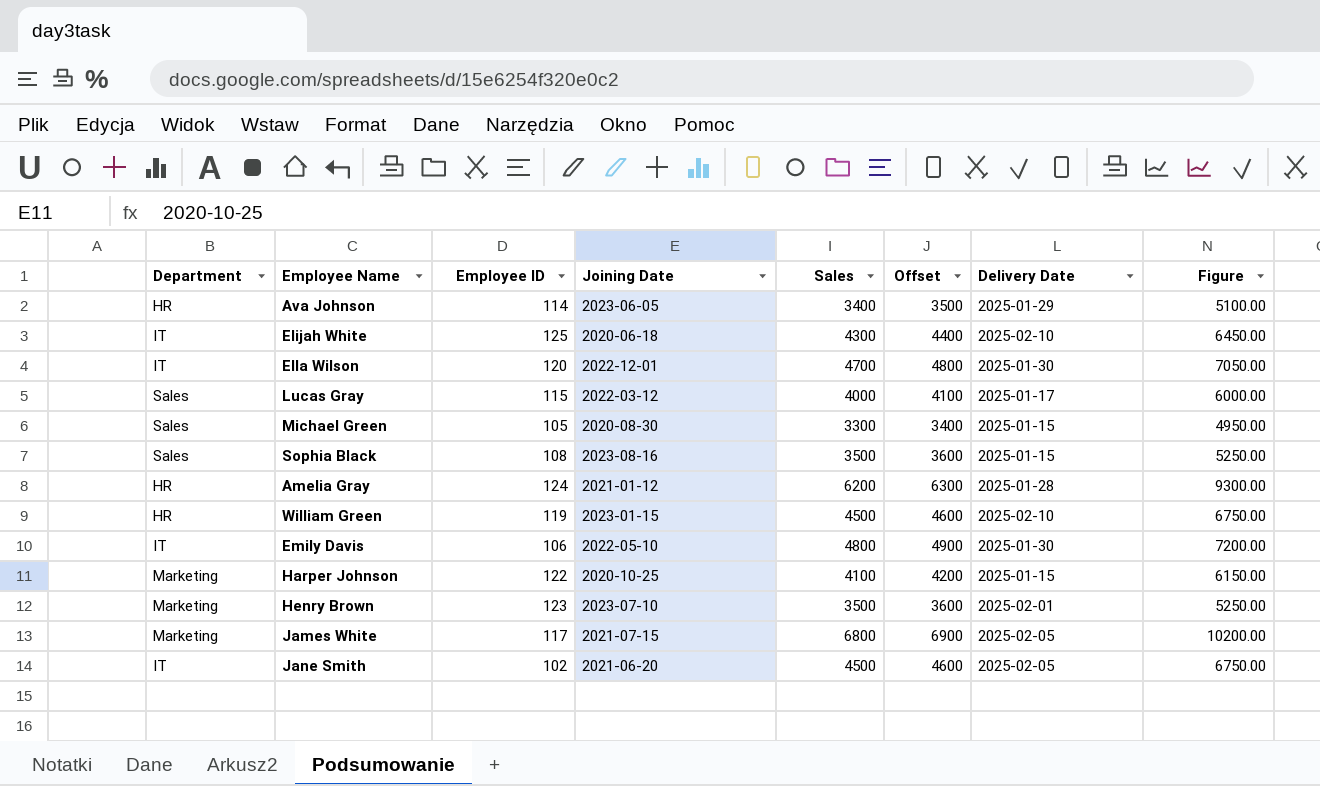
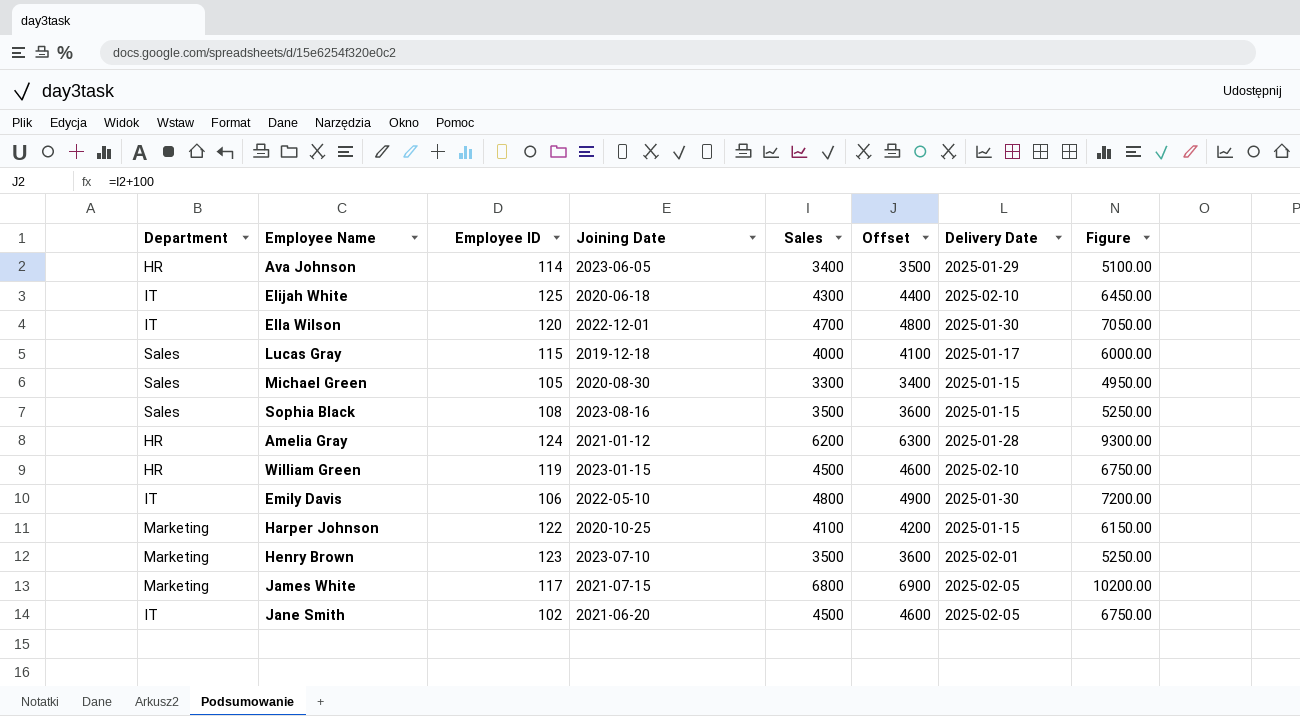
Lucas Gray | Joining Date: 2022-03-12 -> 2019-12-18

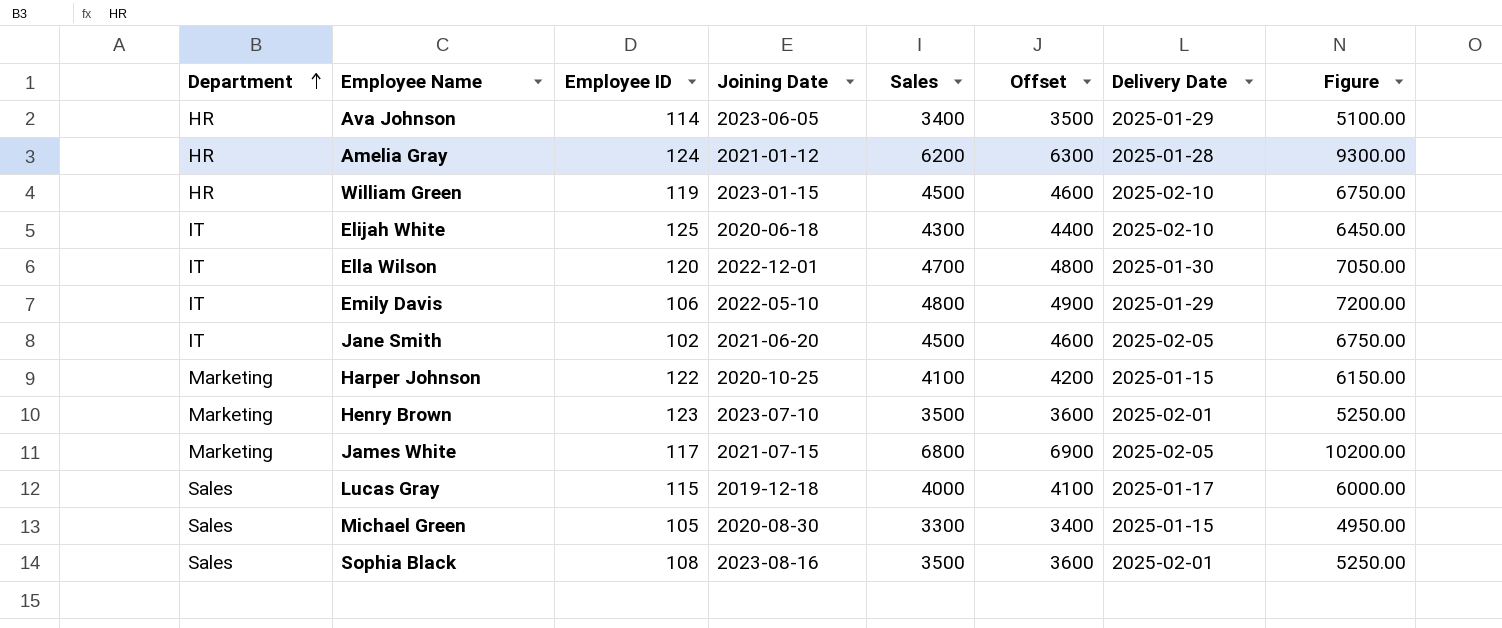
row order: none -> Department ascending
Emily Davis | Delivery Date: 2025-01-30 -> 2025-01-29
Sophia Black | Delivery Date: 2025-01-15 -> 2025-02-01

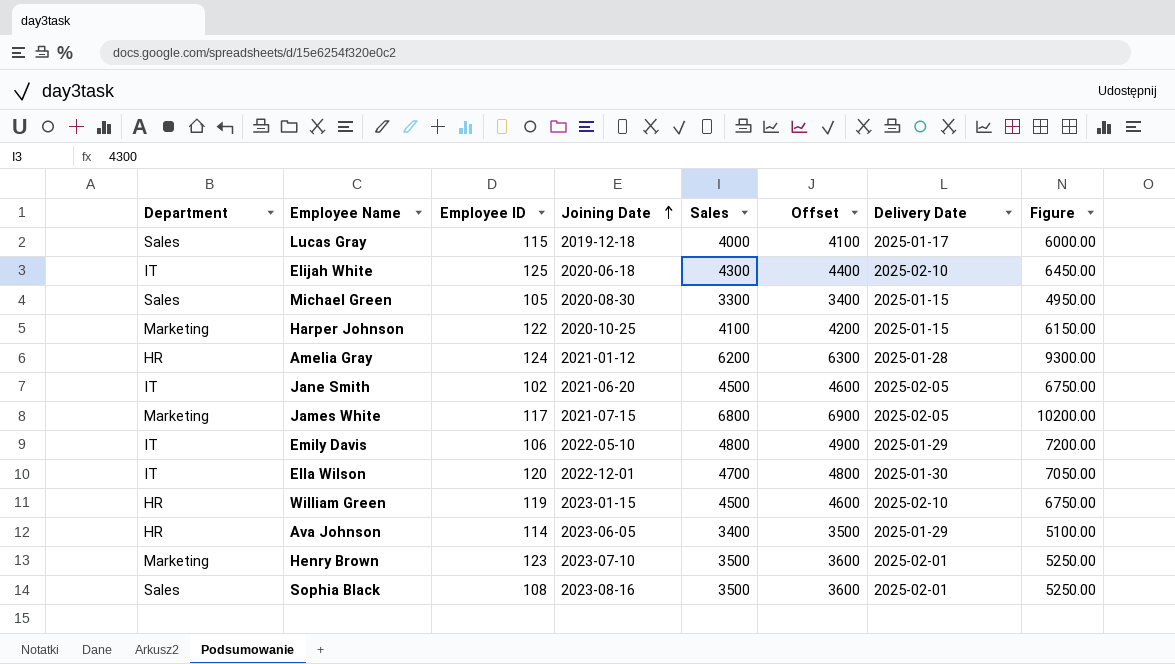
row order: Department ascending -> Joining Date ascending

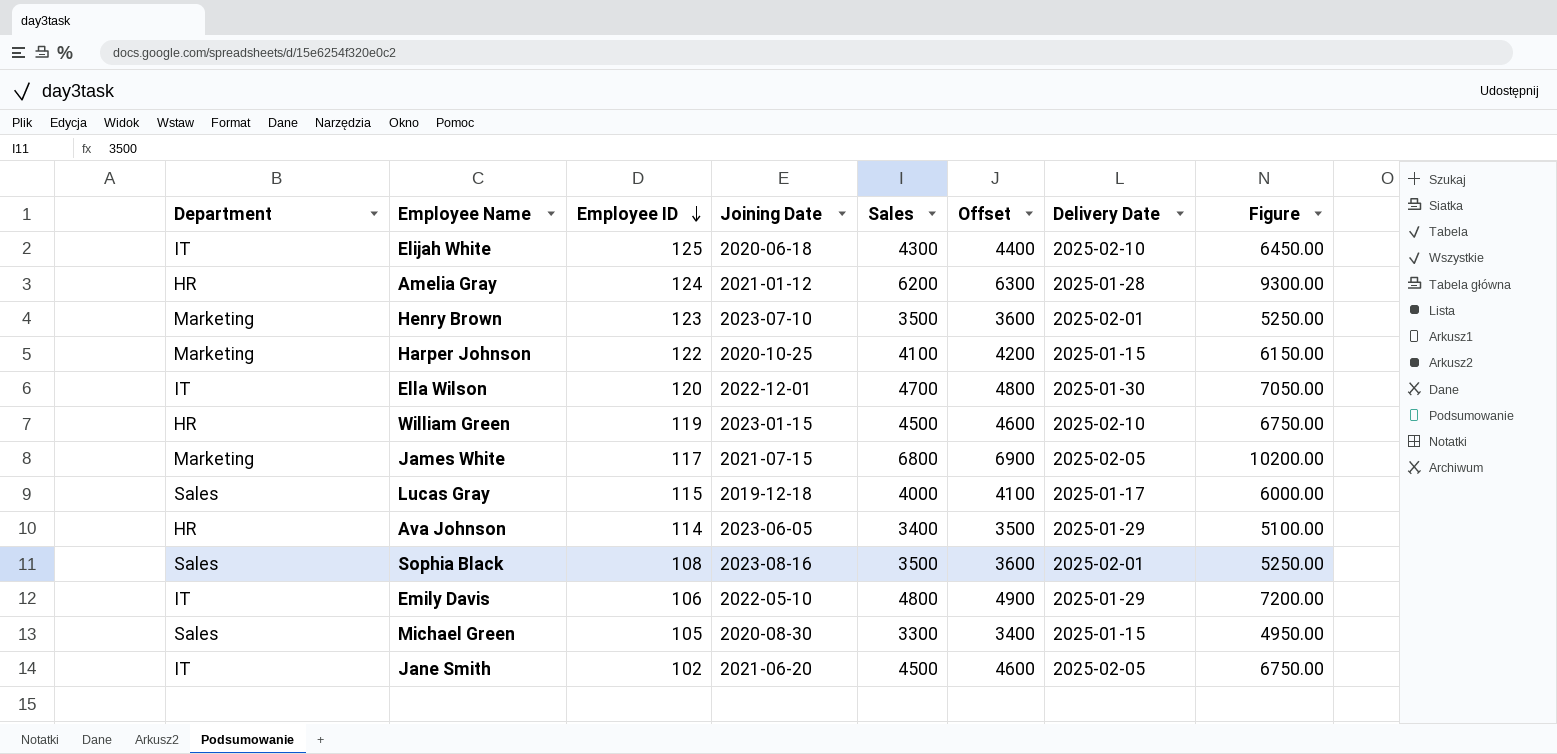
row order: Joining Date ascending -> Employee ID descending

